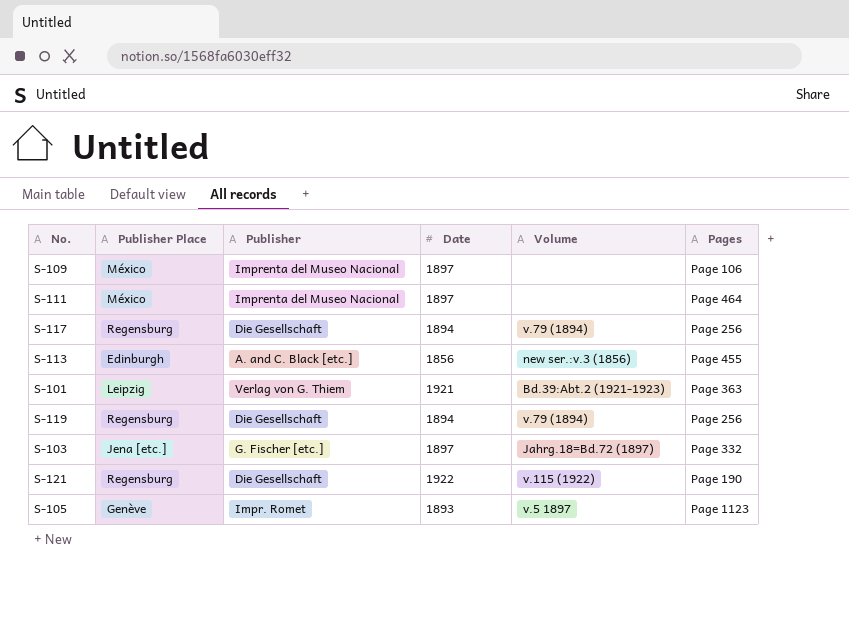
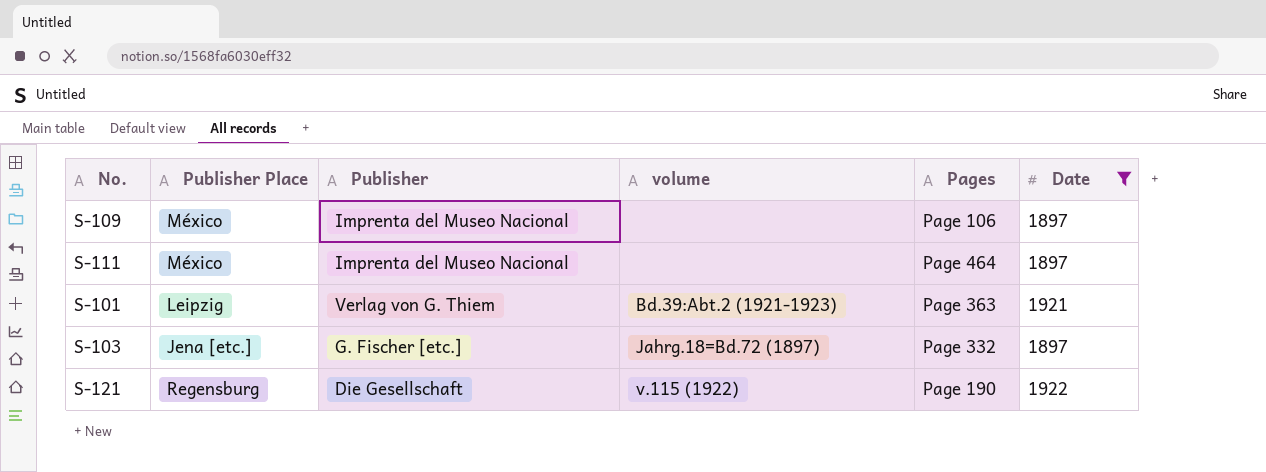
filter: none -> Date >= 1897
column name: Volume -> volume
column Date | position: 4 -> 6

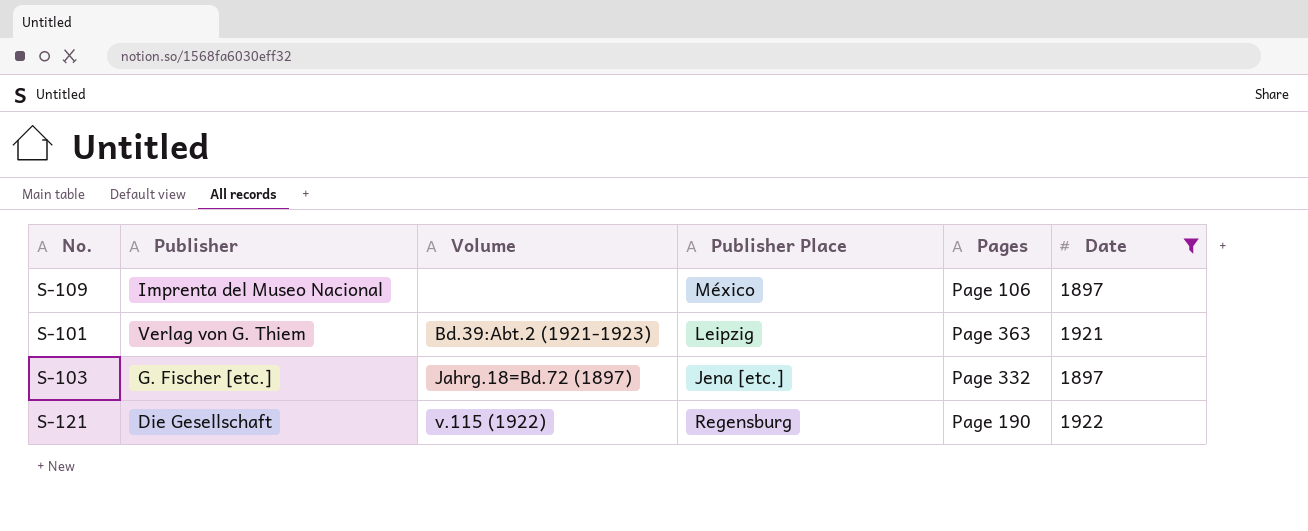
column name: volume -> Volume
column Publisher Place | position: 2 -> 4
row S-111: México | Imprenta del Museo Nacional | none | Page 464 | 1897 -> none

